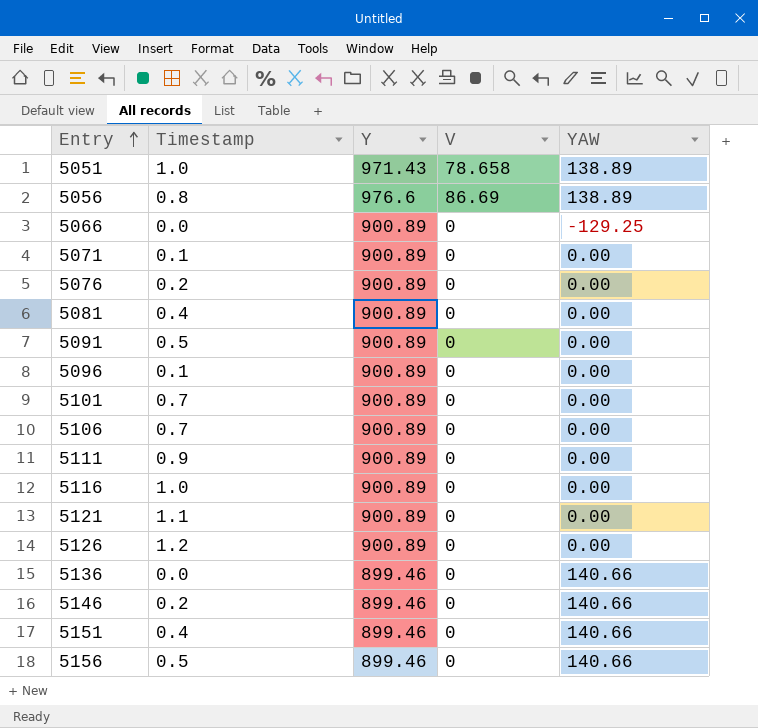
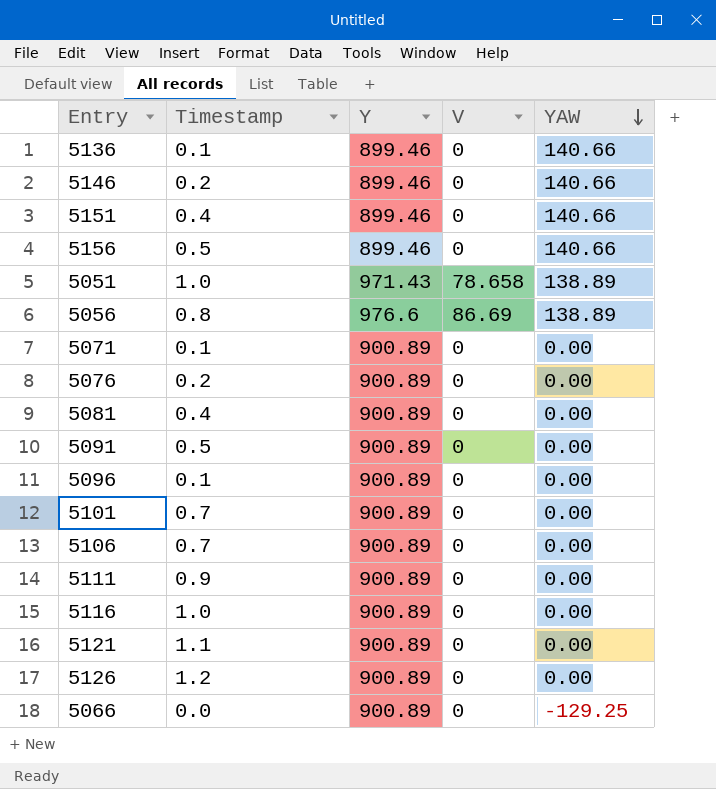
row order: Entry ascending -> YAW descending
5136 | Timestamp: 0.0 -> 0.1

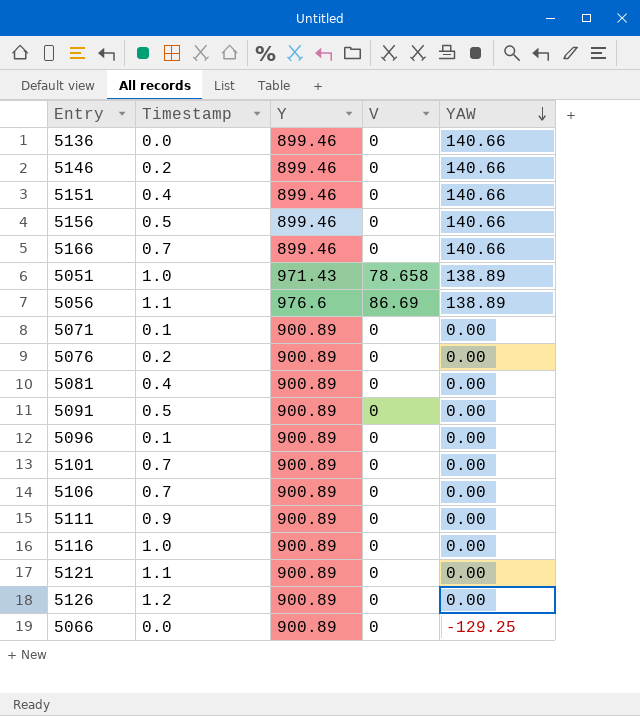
5136 | Timestamp: 0.1 -> 0.0
row 5166: none -> 0.7 | 899.46 | 0 | 140.66
5056 | Timestamp: 0.8 -> 1.1

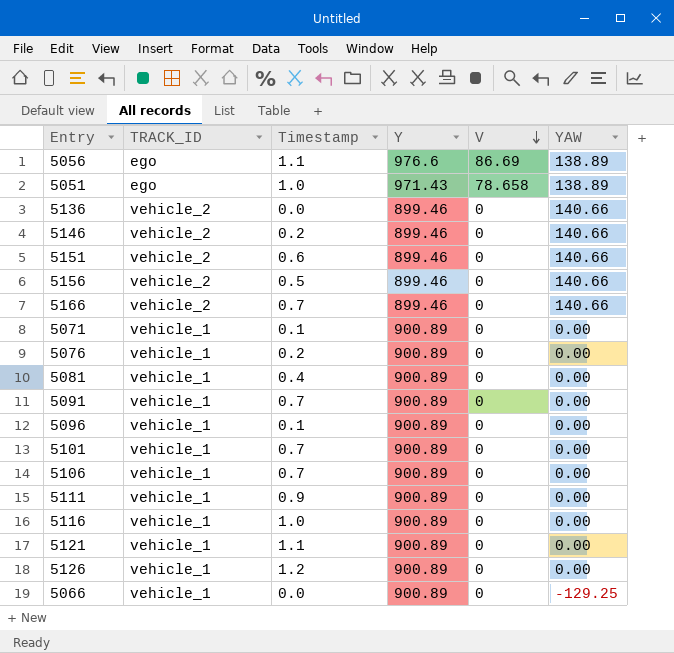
row order: YAW descending -> V descending
column TRACK_ID | position: none -> 2
5151 | Timestamp: 0.4 -> 0.6
5091 | Timestamp: 0.5 -> 0.7

